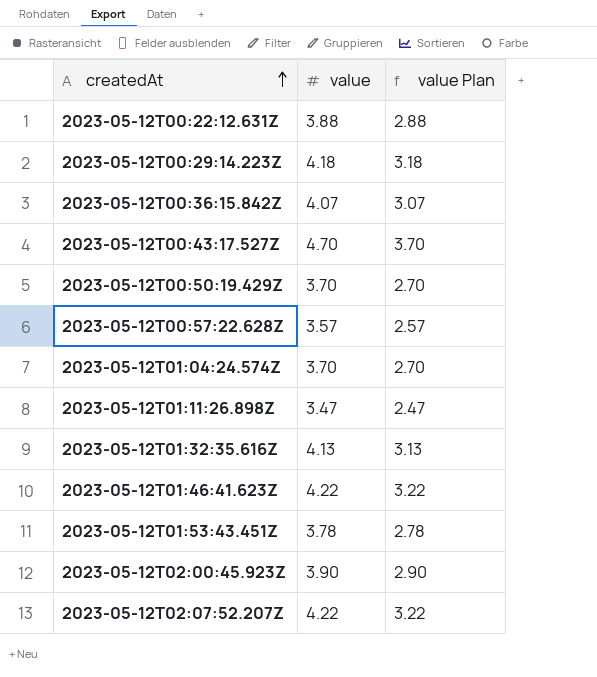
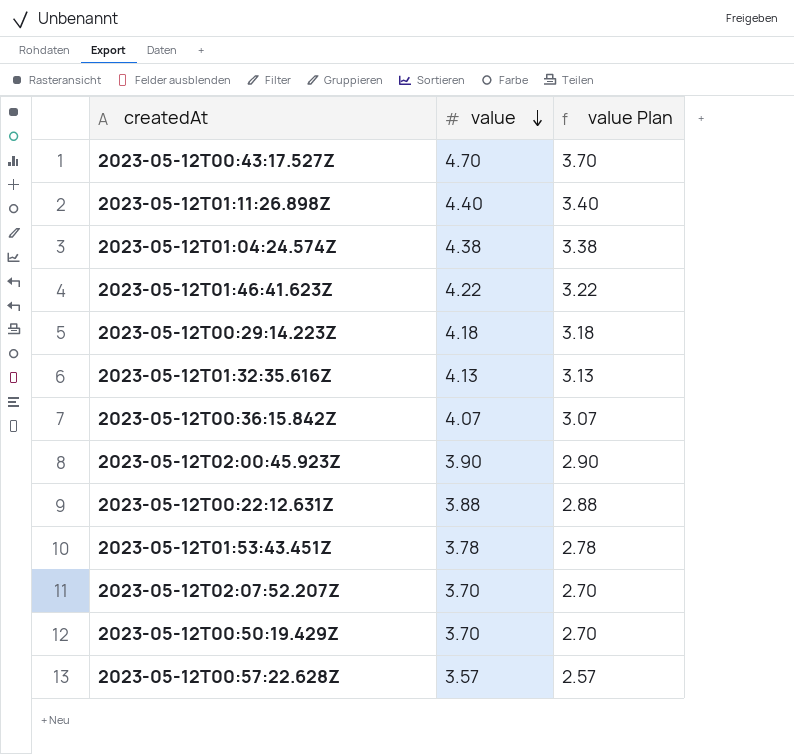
row order: createdAt ascending -> value descending
2023-05-12T01:11:26.898Z | value: 3.47 -> 4.40
2023-05-12T01:11:26.898Z | value Plan: 2.47 -> 3.40
2023-05-12T01:04:24.574Z | value: 3.70 -> 4.38
2023-05-12T01:04:24.574Z | value Plan: 2.70 -> 3.38
2023-05-12T02:07:52.207Z | value: 4.22 -> 3.70
2023-05-12T02:07:52.207Z | value Plan: 3.22 -> 2.70

